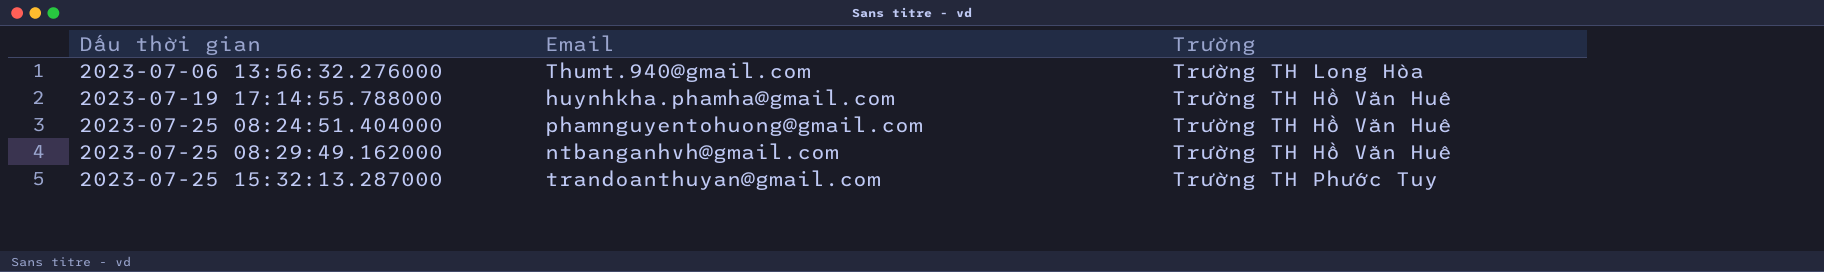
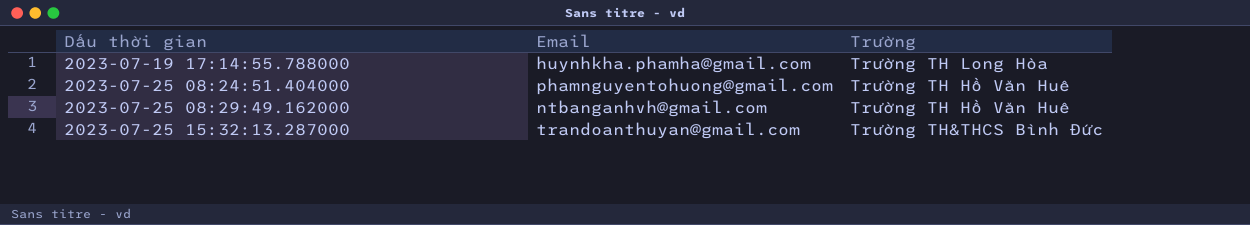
row 2023-07-06 13:56:32.276000: Thumt.940@gmail.com | Trường TH Long Hòa -> none
2023-07-19 17:14:55.788000 | Trường: Trường TH Hồ Văn Huê -> Trường TH Long Hòa
2023-07-25 15:32:13.287000 | Trường: Trường TH Phước Tuy -> Trường TH&THCS Bình Đức

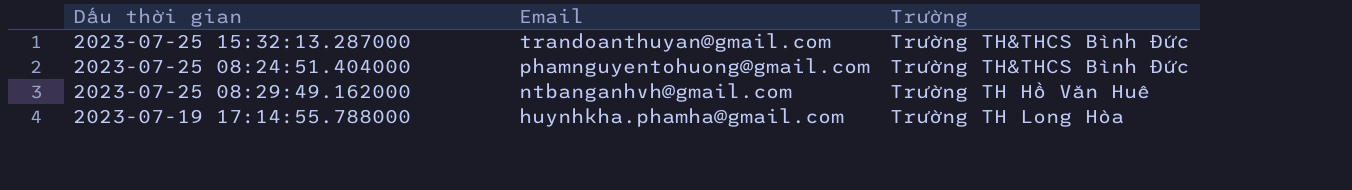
row order: Dấu thời gian ascending -> Email descending
2023-07-25 08:24:51.404000 | Trường: Trường TH Hồ Văn Huê -> Trường TH&THCS Bình Đức

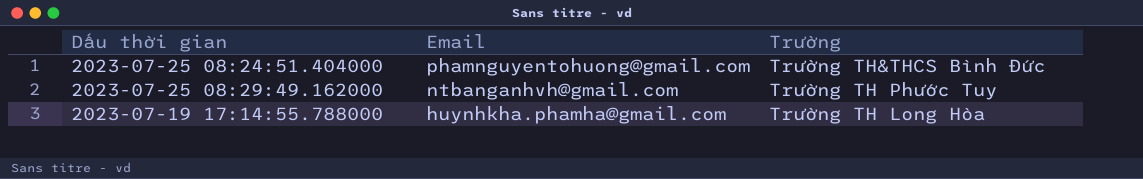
row 2023-07-25 15:32:13.287000: trandoanthuyan@gmail.com | Trường TH&THCS Bình Đức -> none
2023-07-25 08:29:49.162000 | Trường: Trường TH Hồ Văn Huê -> Trường TH Phước Tuy

